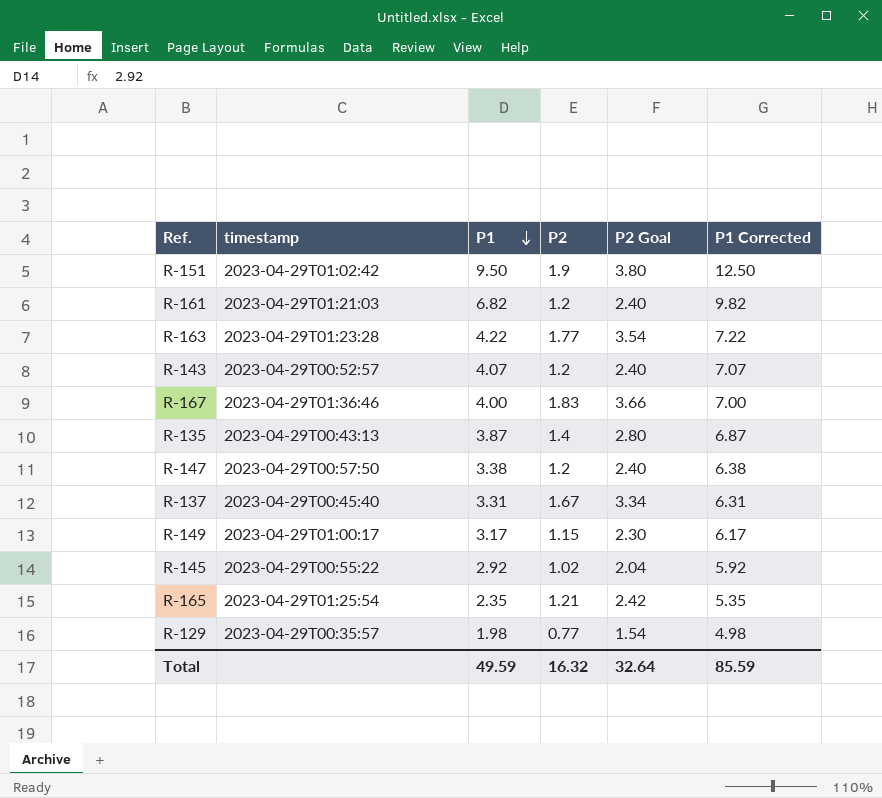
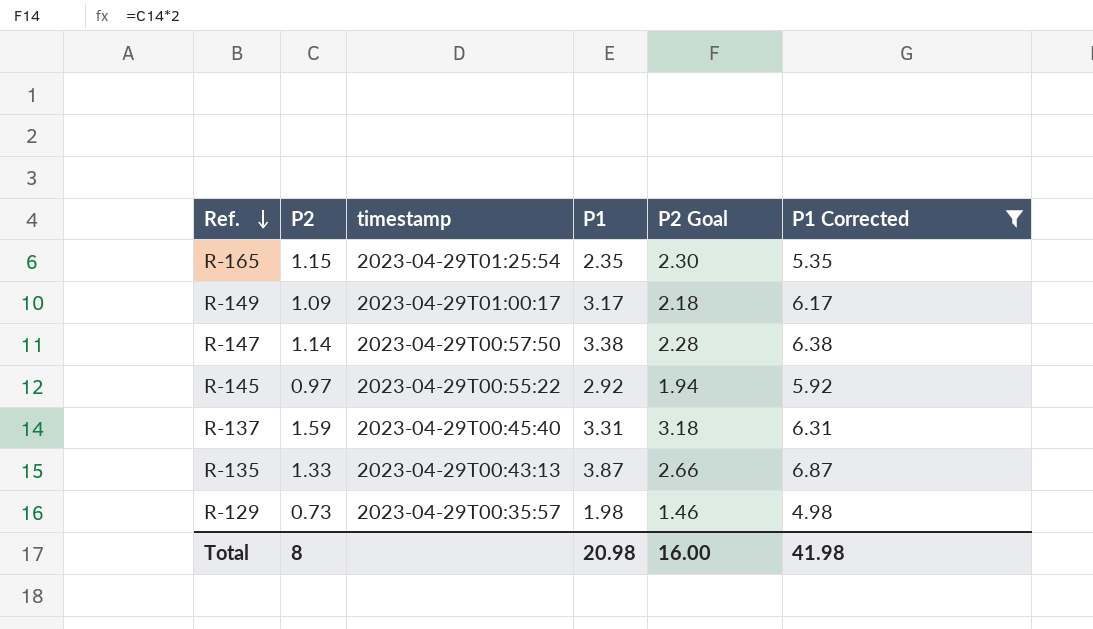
filter: none -> P1 Corrected <= 6.87
row order: P1 descending -> Ref. descending
column P2 | position: 4 -> 2
R-165 | P2: 1.21 -> 1.15
R-165 | P2 Goal: 2.42 -> 2.30
R-149 | P2: 1.15 -> 1.09
R-149 | P2 Goal: 2.30 -> 2.18
R-147 | P2: 1.2 -> 1.14
R-147 | P2 Goal: 2.40 -> 2.28
R-145 | P2: 1.02 -> 0.97
R-145 | P2 Goal: 2.04 -> 1.94
R-137 | P2: 1.67 -> 1.59
R-137 | P2 Goal: 3.34 -> 3.18
R-135 | P2: 1.4 -> 1.33
R-135 | P2 Goal: 2.80 -> 2.66
R-129 | P2: 0.77 -> 0.73
R-129 | P2 Goal: 1.54 -> 1.46
Total | P2: 16.32 -> 8
Total | P1: 49.59 -> 20.98
Total | P2 Goal: 32.64 -> 16.00
Total | P1 Corrected: 85.59 -> 41.98

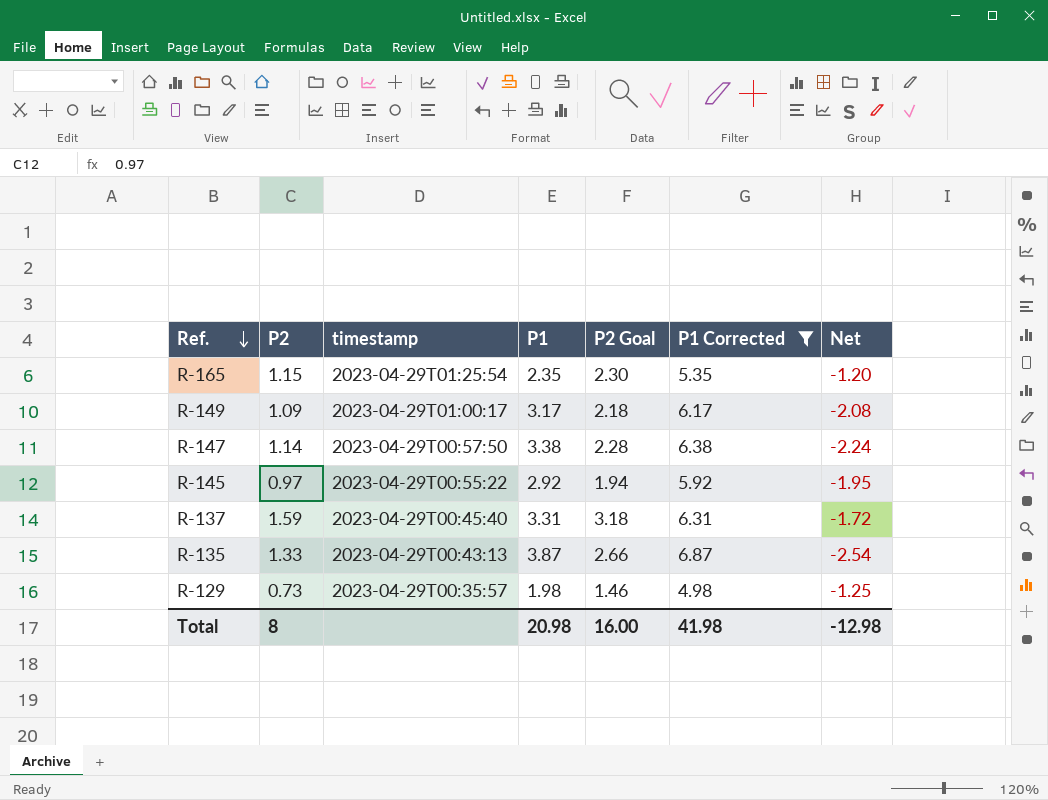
column Net | formula: none -> [P2] - [P1]

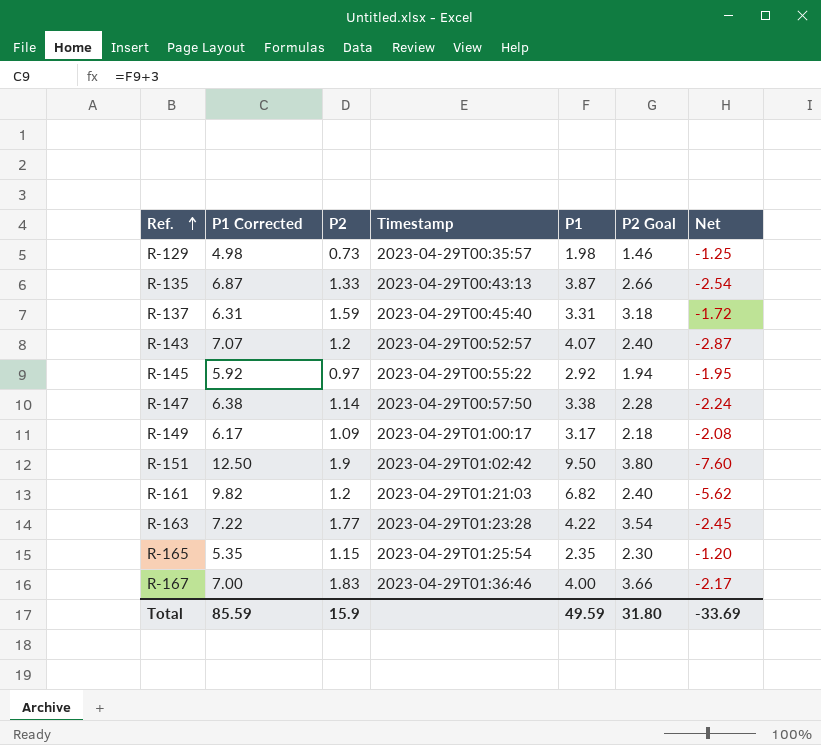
filter: P1 Corrected <= 6.87 -> none
row order: Ref. descending -> Ref. ascending
column P1 Corrected | position: 6 -> 2
column name: timestamp -> Timestamp
Total | P1 Corrected: 41.98 -> 85.59
Total | P2: 8 -> 15.9
Total | P1: 20.98 -> 49.59
Total | P2 Goal: 16.00 -> 31.80
Total | Net: -12.98 -> -33.69

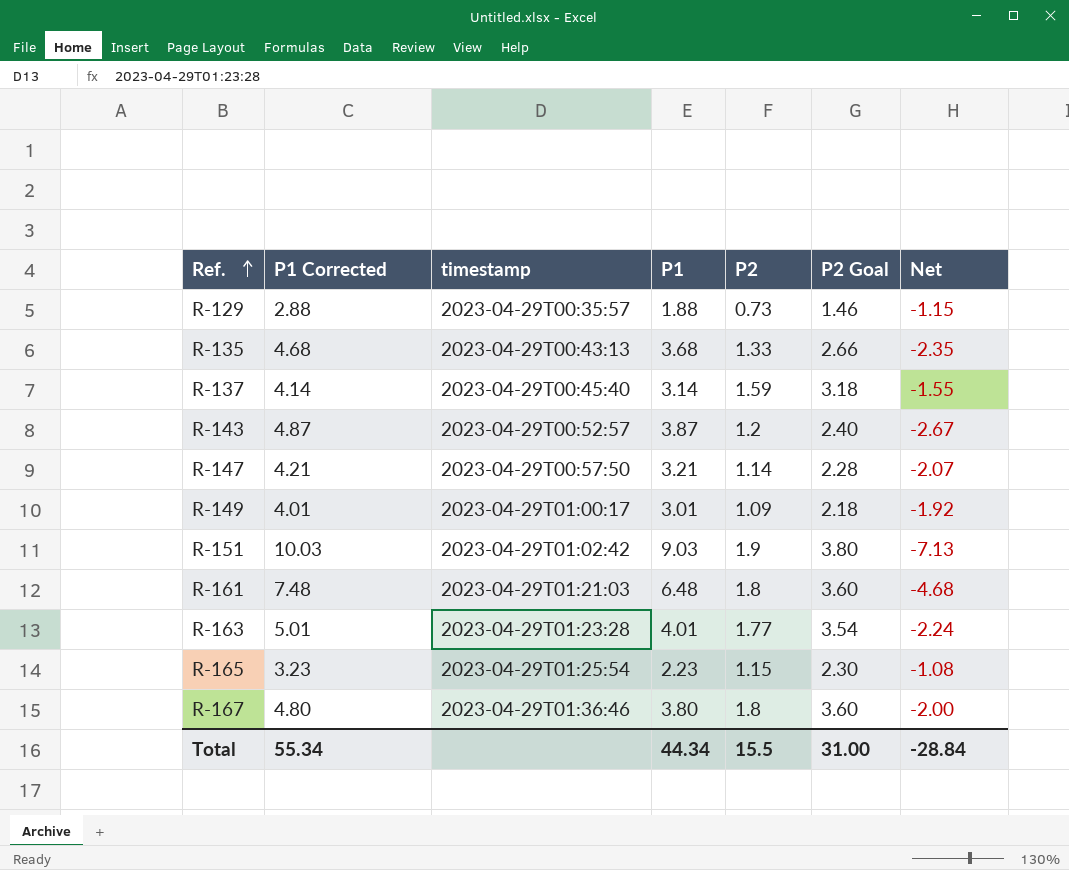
column P1 Corrected | formula: [P1] + 3 -> [P1] + 1
column name: Timestamp -> timestamp
column P2 | position: 3 -> 5
row R-145: 5.92 | 0.97 | 2023-04-29T00:55:22 | 2.92 | 1.94 | -1.95 -> none
R-129 | P1: 1.98 -> 1.88
R-129 | Net: -1.25 -> -1.15
R-135 | P1: 3.87 -> 3.68
R-135 | Net: -2.54 -> -2.35
R-137 | P1: 3.31 -> 3.14
R-137 | Net: -1.72 -> -1.55
R-143 | P1: 4.07 -> 3.87
R-143 | Net: -2.87 -> -2.67
R-147 | P1: 3.38 -> 3.21
R-147 | Net: -2.24 -> -2.07
R-149 | P1: 3.17 -> 3.01
R-149 | Net: -2.08 -> -1.92
R-151 | P1: 9.50 -> 9.03
R-151 | Net: -7.60 -> -7.13
R-161 | P1: 6.82 -> 6.48
R-161 | P2: 1.2 -> 1.8
R-161 | P2 Goal: 2.40 -> 3.60
R-161 | Net: -5.62 -> -4.68
R-163 | P1: 4.22 -> 4.01
R-163 | Net: -2.45 -> -2.24
R-165 | P1: 2.35 -> 2.23
R-165 | Net: -1.20 -> -1.08
R-167 | P1: 4.00 -> 3.80
R-167 | P2: 1.83 -> 1.8
R-167 | P2 Goal: 3.66 -> 3.60
R-167 | Net: -2.17 -> -2.00
Total | P1 Corrected: 85.59 -> 55.34
Total | P1: 49.59 -> 44.34
Total | P2: 15.9 -> 15.5
Total | P2 Goal: 31.80 -> 31.00
Total | Net: -33.69 -> -28.84

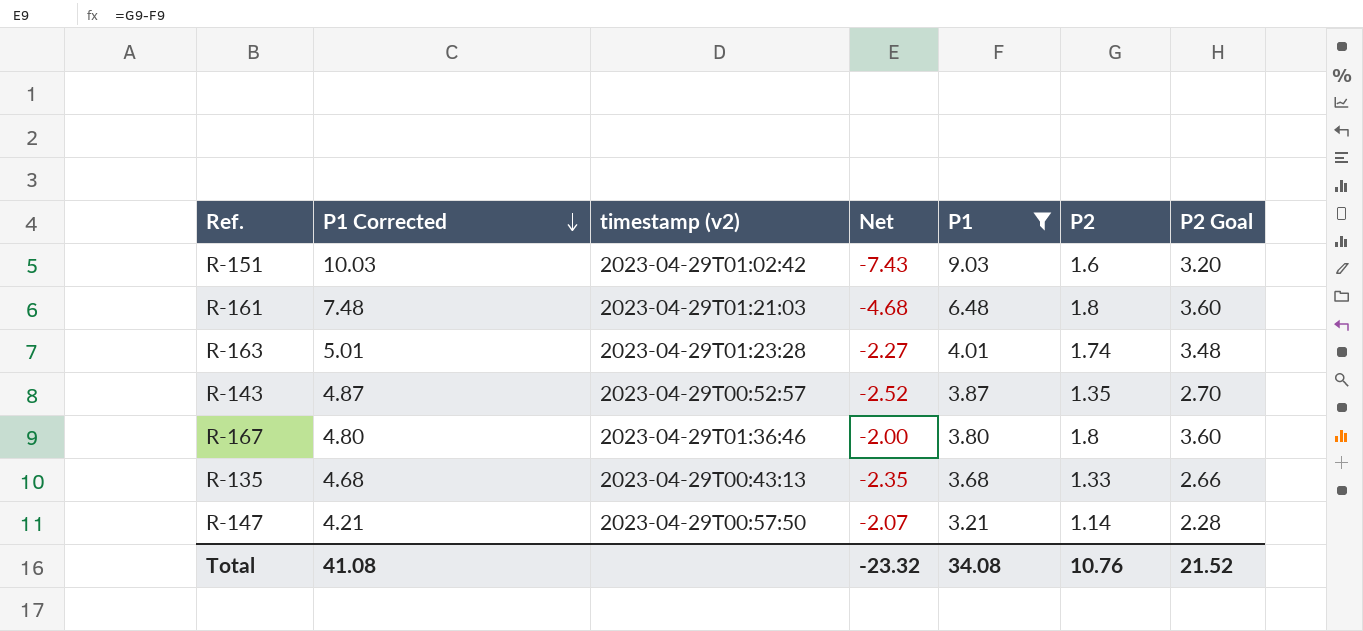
filter: none -> P1 >= 3.21
row order: Ref. ascending -> P1 Corrected descending
column name: timestamp -> timestamp (v2)
column Net | position: 7 -> 4
R-151 | Net: -7.13 -> -7.43
R-151 | P2: 1.9 -> 1.6
R-151 | P2 Goal: 3.80 -> 3.20
R-163 | Net: -2.24 -> -2.27
R-163 | P2: 1.77 -> 1.74
R-163 | P2 Goal: 3.54 -> 3.48
R-143 | Net: -2.67 -> -2.52
R-143 | P2: 1.2 -> 1.35
R-143 | P2 Goal: 2.40 -> 2.70
Total | P1 Corrected: 55.34 -> 41.08
Total | Net: -28.84 -> -23.32
Total | P1: 44.34 -> 34.08
Total | P2: 15.5 -> 10.76
Total | P2 Goal: 31.00 -> 21.52

